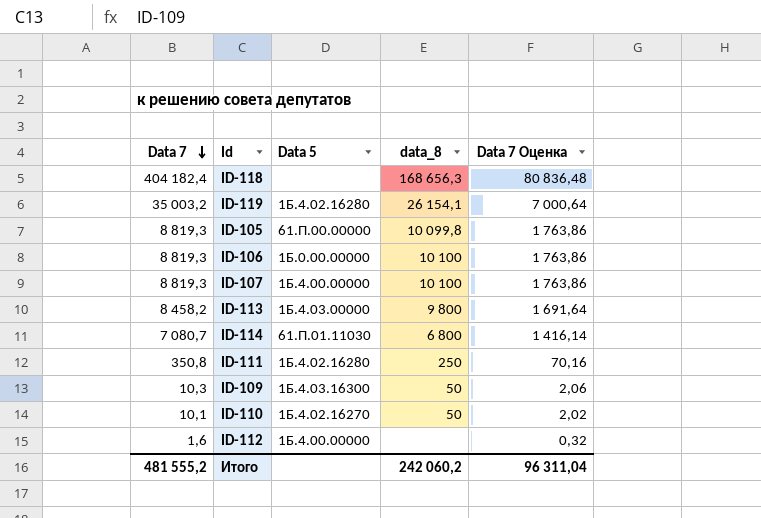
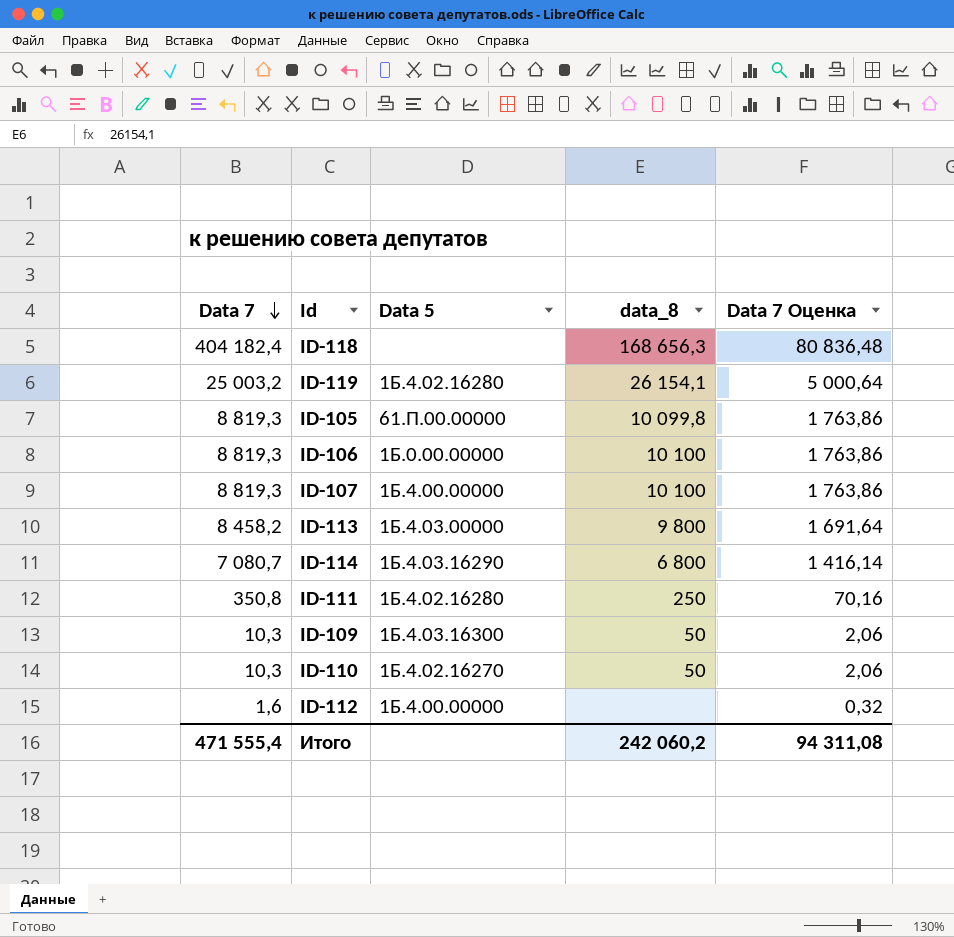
ID-119 | Data 7: 35 003,2 -> 25 003,2
ID-119 | Data 7 Оценка: 7 000,64 -> 5 000,64
ID-114 | Data 5: 61.П.01.11030 -> 1Б.4.03.16290
ID-110 | Data 7: 10,1 -> 10,3
ID-110 | Data 7 Оценка: 2,02 -> 2,06
Итого | Data 7: 481 555,2 -> 471 555,4
Итого | Data 7 Оценка: 96 311,04 -> 94 311,08

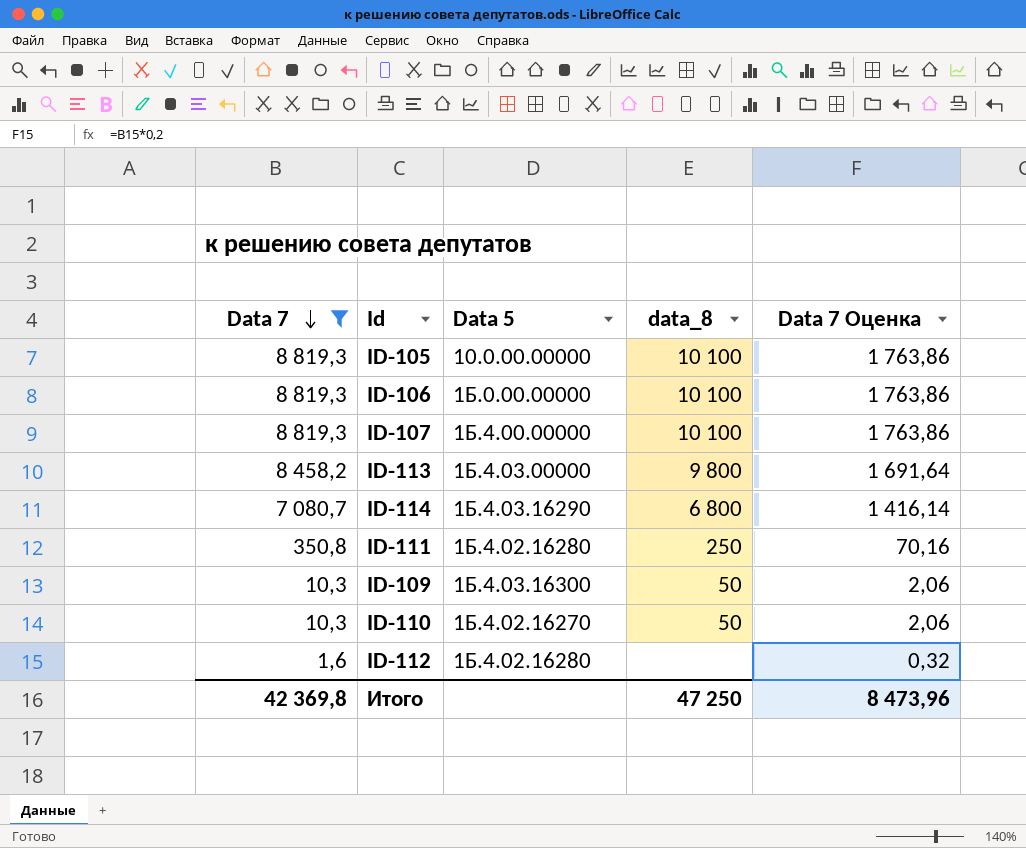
filter: none -> Data 7 <= 8 819,3
ID-105 | Data 5: 61.П.00.00000 -> 10.0.00.00000
ID-105 | data_8: 10 099,8 -> 10 100
ID-112 | Data 5: 1Б.4.00.00000 -> 1Б.4.02.16280
Итого | Data 7: 471 555,4 -> 42 369,8
Итого | data_8: 242 060,2 -> 47 250
Итого | Data 7 Оценка: 94 311,08 -> 8 473,96

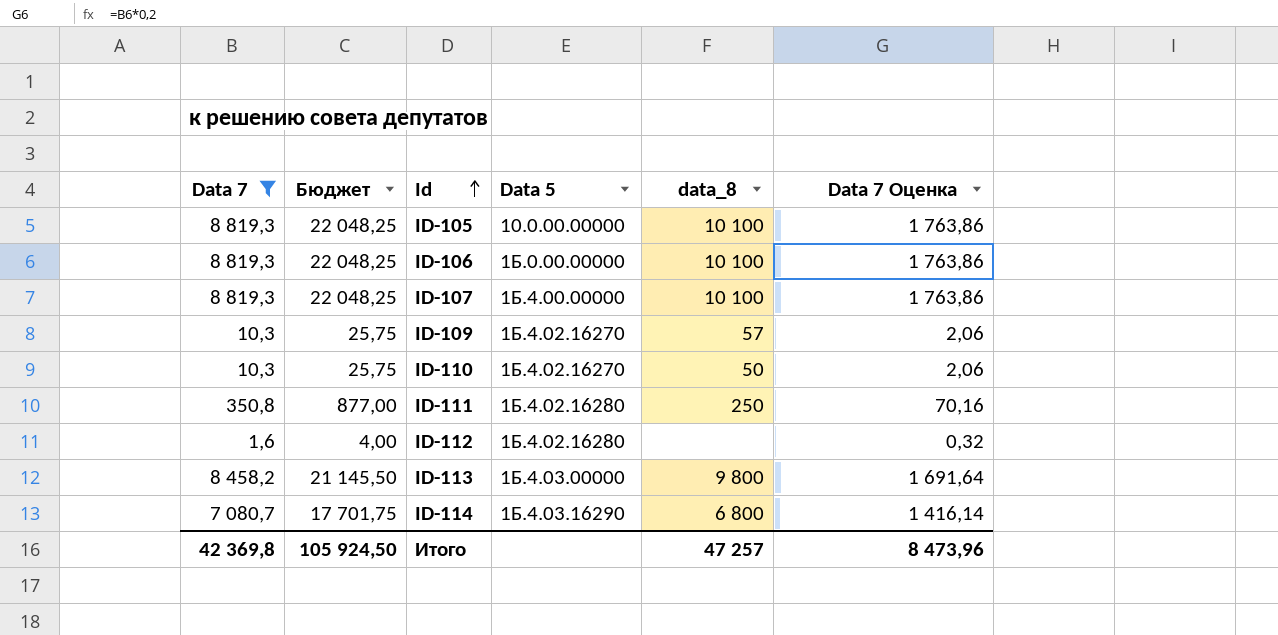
row order: Data 7 descending -> Id ascending
column Бюджет | formula: none -> [Data 7] * 2,5
ID-109 | Data 5: 1Б.4.03.16300 -> 1Б.4.02.16270
ID-109 | data_8: 50 -> 57
Итого | data_8: 47 250 -> 47 257

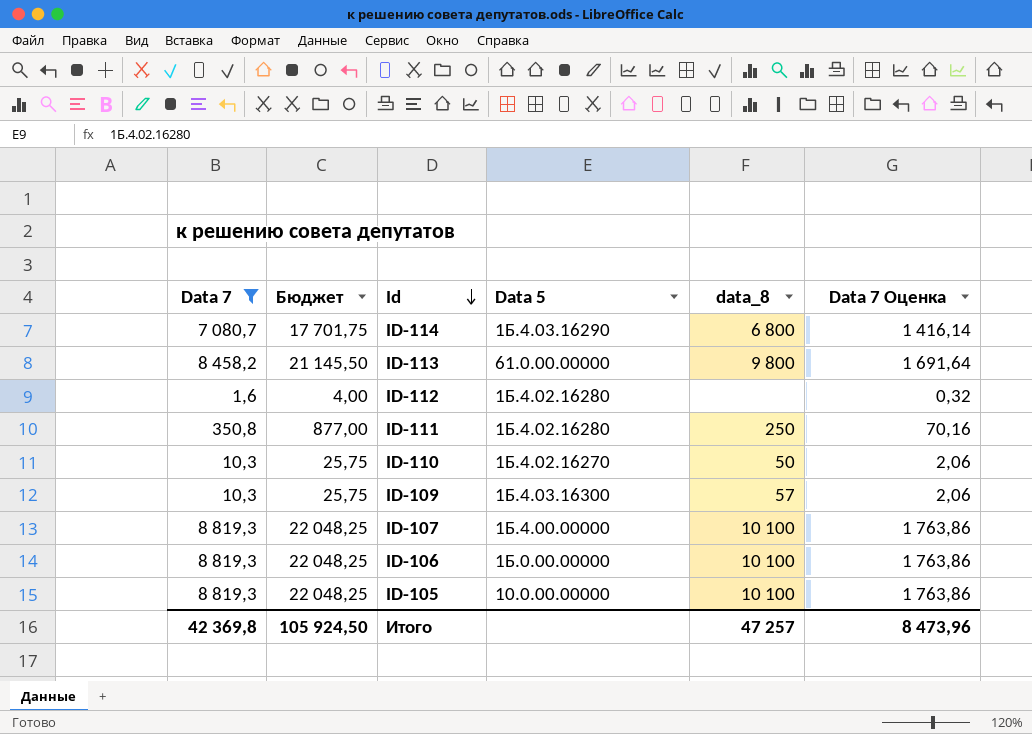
row order: Id ascending -> Id descending
ID-113 | Data 5: 1Б.4.03.00000 -> 61.0.00.00000
ID-109 | Data 5: 1Б.4.02.16270 -> 1Б.4.03.16300

